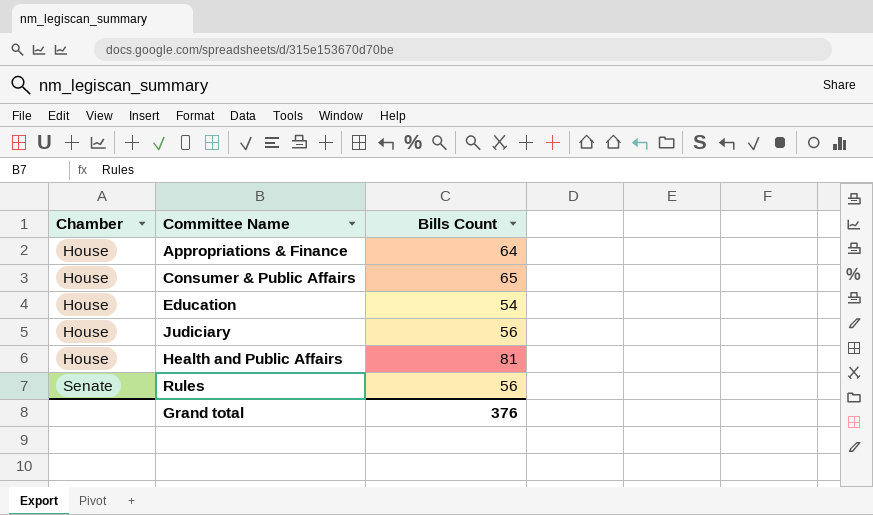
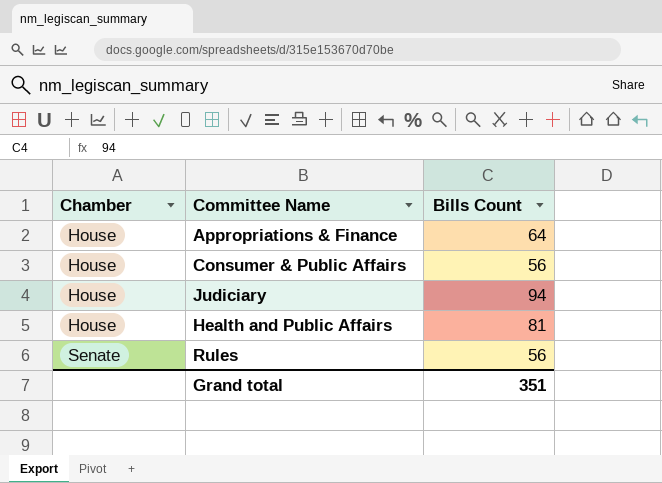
row Education: House | 54 -> none
Consumer & Public Affairs | Bills Count: 65 -> 56
Judiciary | Bills Count: 56 -> 94
Grand total | Bills Count: 376 -> 351

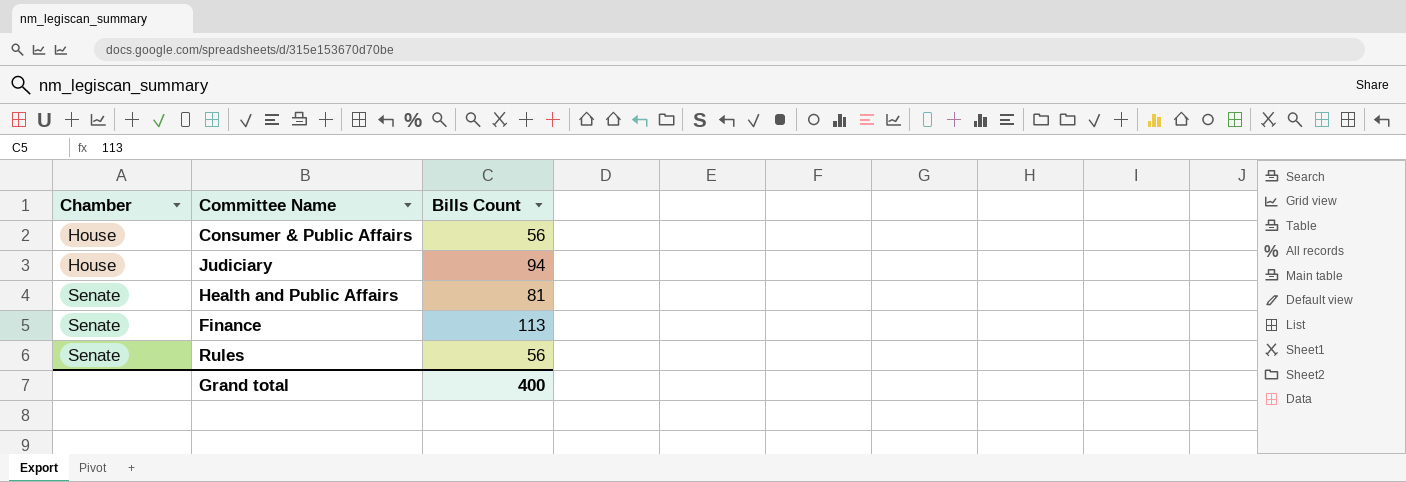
row Appropriations & Finance: House | 64 -> none
Health and Public Affairs | Chamber: House -> Senate
row Finance: none -> Senate | 113
Grand total | Bills Count: 351 -> 400

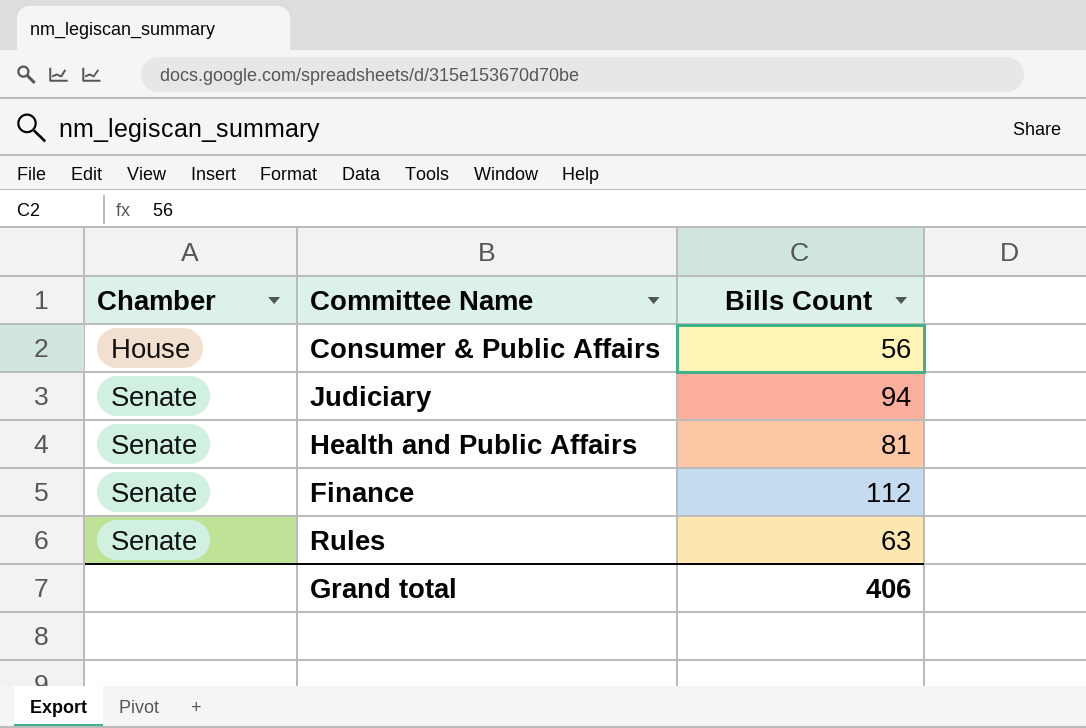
Judiciary | Chamber: House -> Senate
Finance | Bills Count: 113 -> 112
Rules | Bills Count: 56 -> 63
Grand total | Bills Count: 400 -> 406

